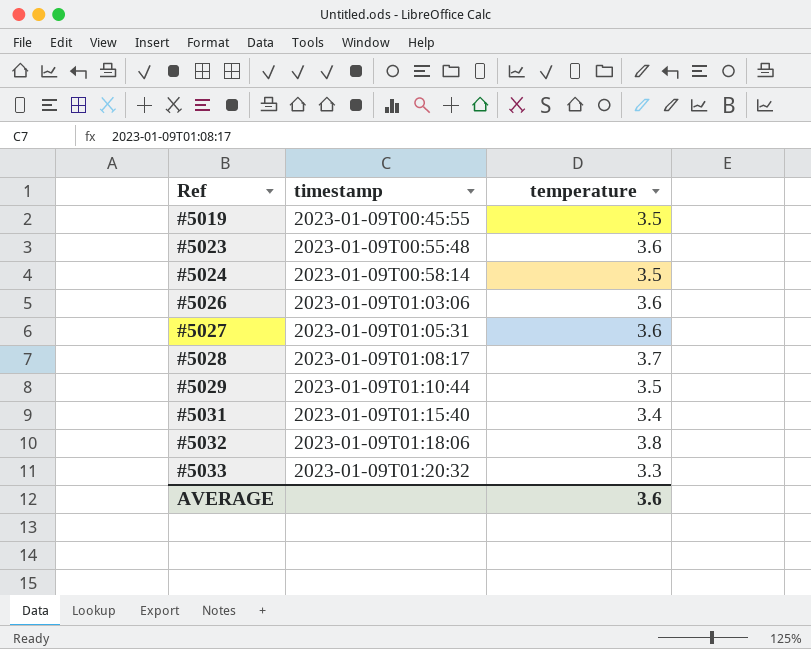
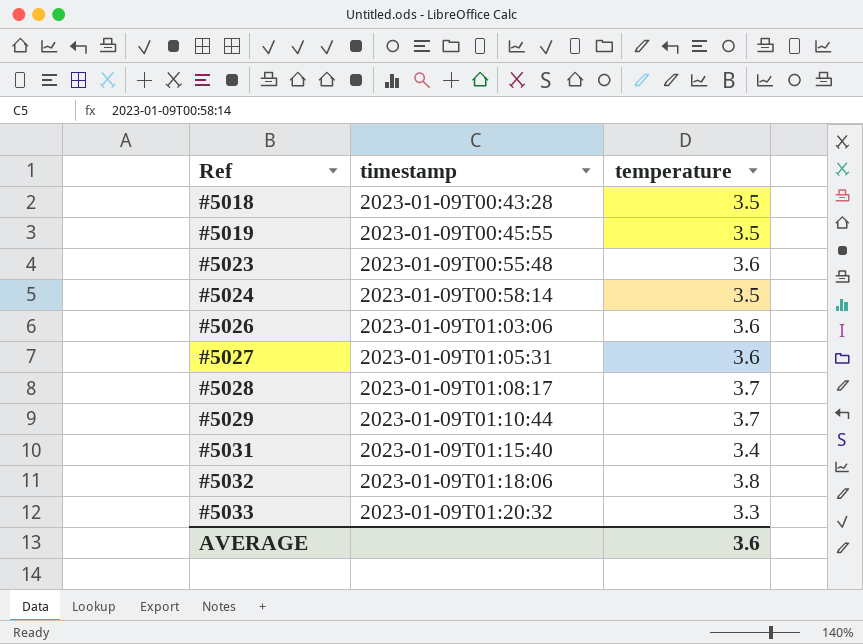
row #5018: none -> 2023-01-09T00:43:28 | 3.5
#5029 | temperature: 3.5 -> 3.7

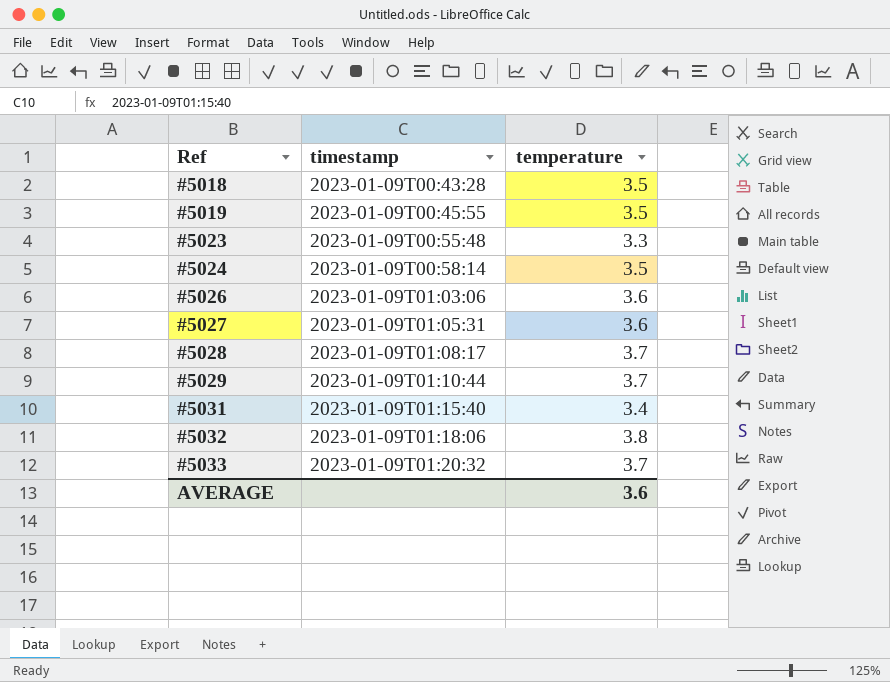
#5023 | temperature: 3.6 -> 3.3
#5033 | temperature: 3.3 -> 3.7

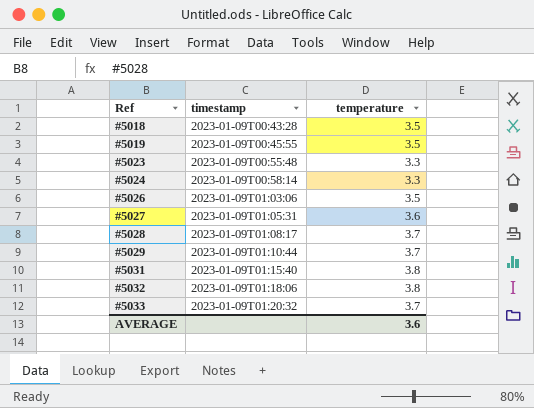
#5024 | temperature: 3.5 -> 3.3
#5026 | temperature: 3.6 -> 3.5
#5031 | temperature: 3.4 -> 3.8

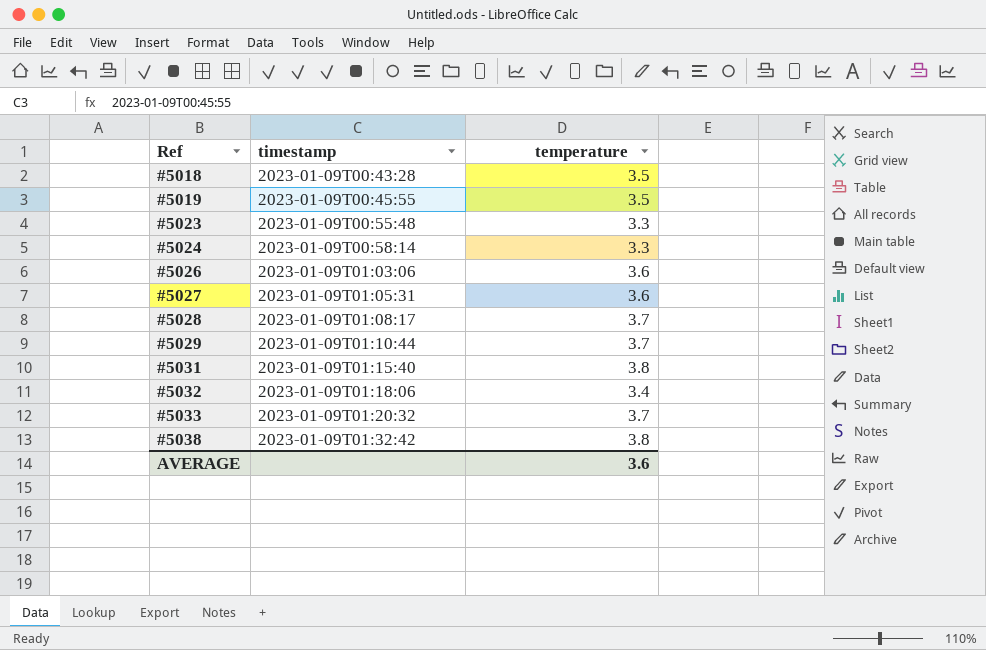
#5026 | temperature: 3.5 -> 3.6
#5032 | temperature: 3.8 -> 3.4
row #5038: none -> 2023-01-09T01:32:42 | 3.8

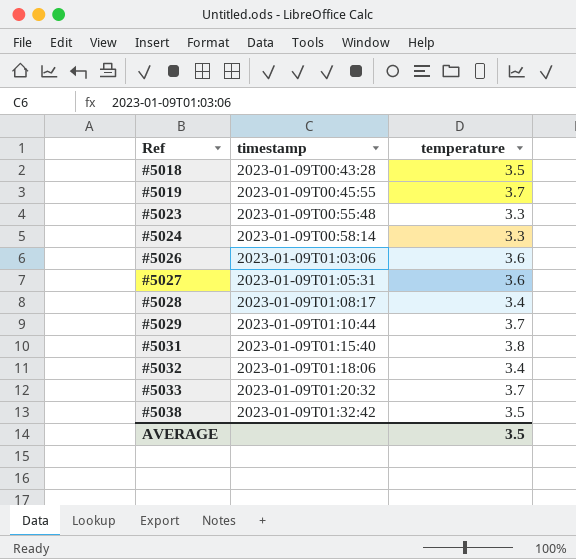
#5019 | temperature: 3.5 -> 3.7
#5028 | temperature: 3.7 -> 3.4
#5038 | temperature: 3.8 -> 3.5
AVERAGE | temperature: 3.6 -> 3.5

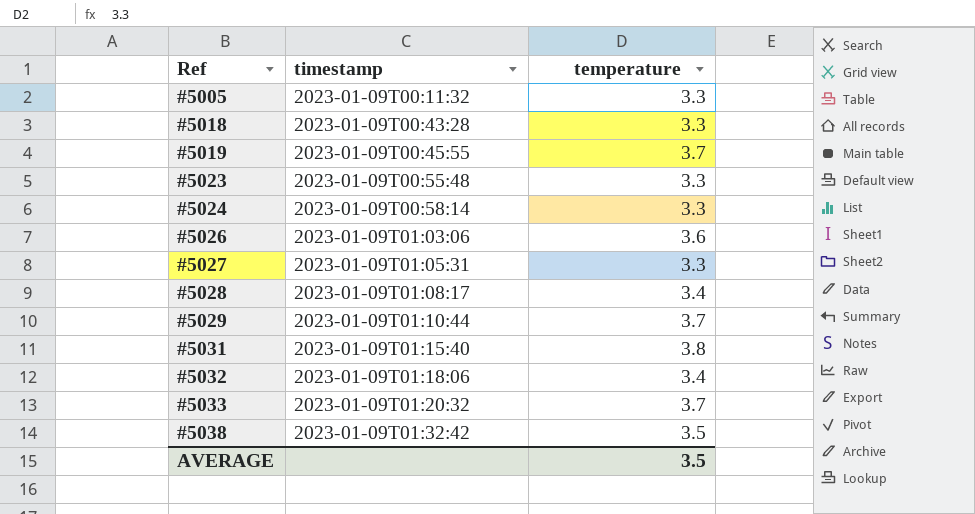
row #5005: none -> 2023-01-09T00:11:32 | 3.3
#5018 | temperature: 3.5 -> 3.3
#5027 | temperature: 3.6 -> 3.3

